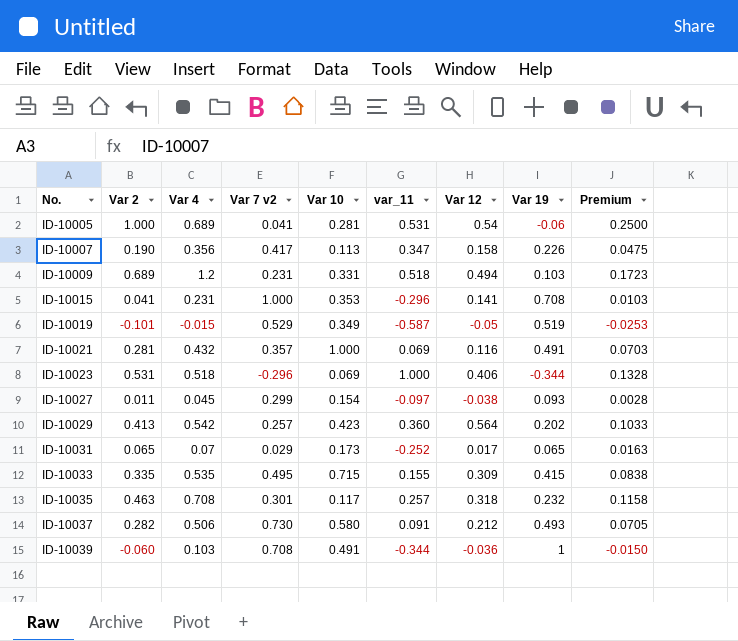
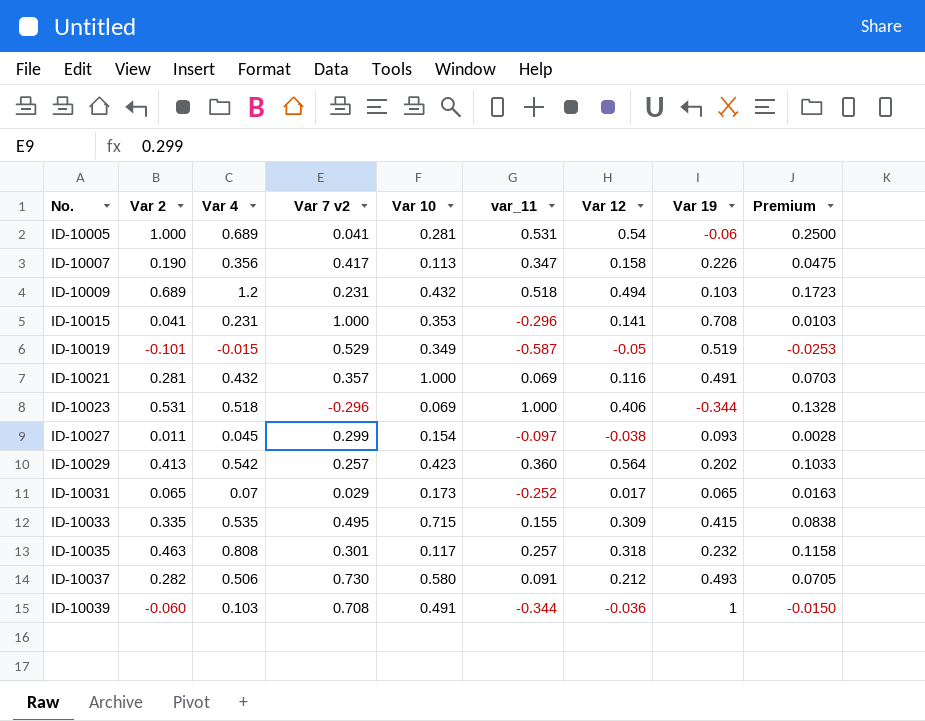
ID-10009 | Var 10: 0.331 -> 0.432
ID-10035 | Var 4: 0.708 -> 0.808

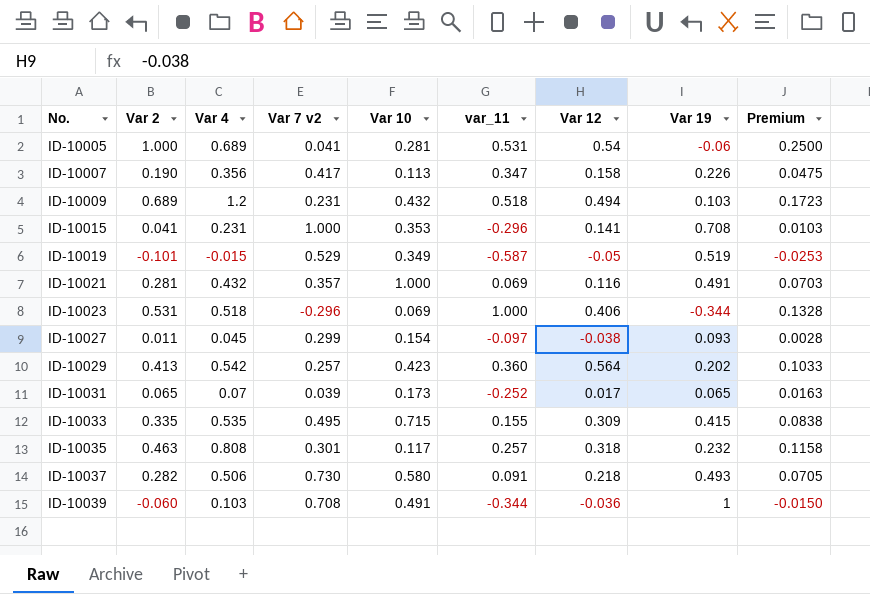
ID-10031 | Var 7 v2: 0.029 -> 0.039
ID-10037 | Var 12: 0.212 -> 0.218

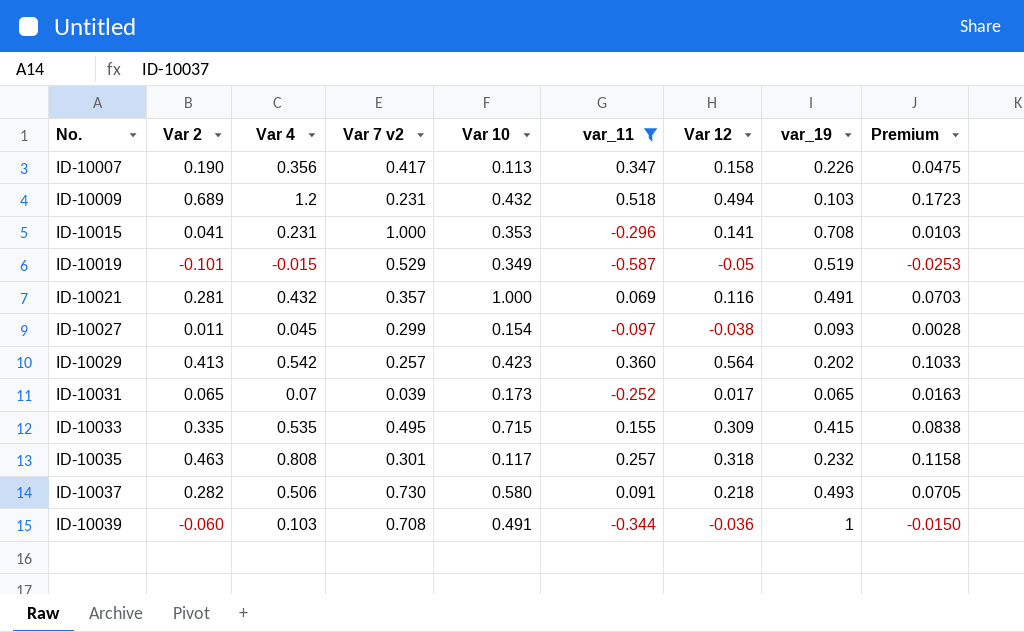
filter: none -> var_11 <= 0.518
column name: Var 19 -> var_19

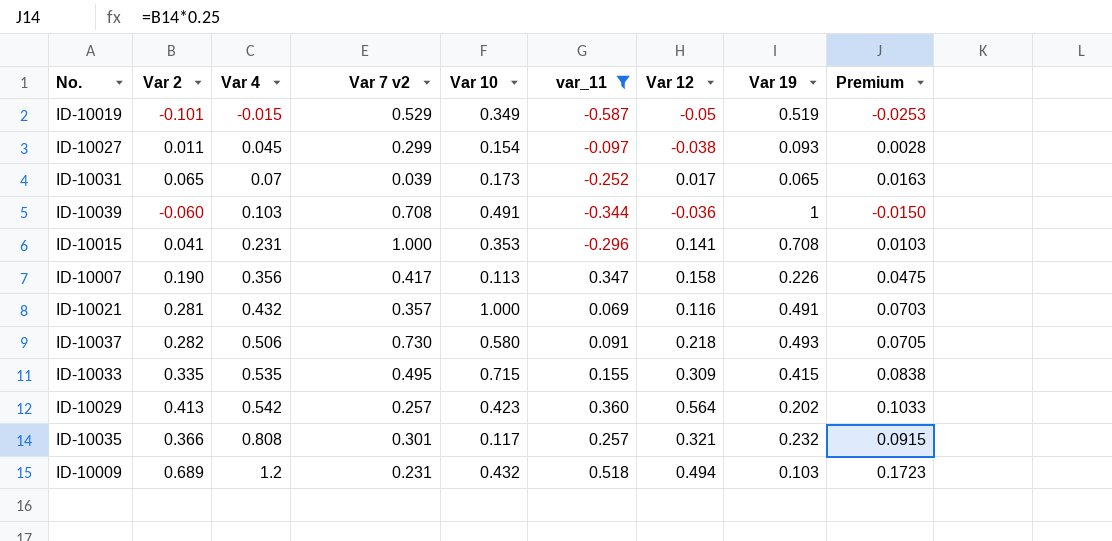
row order: No. ascending -> Var 4 ascending
column name: var_19 -> Var 19
ID-10035 | Var 2: 0.463 -> 0.366
ID-10035 | Var 12: 0.318 -> 0.321
ID-10035 | Premium: 0.1158 -> 0.0915

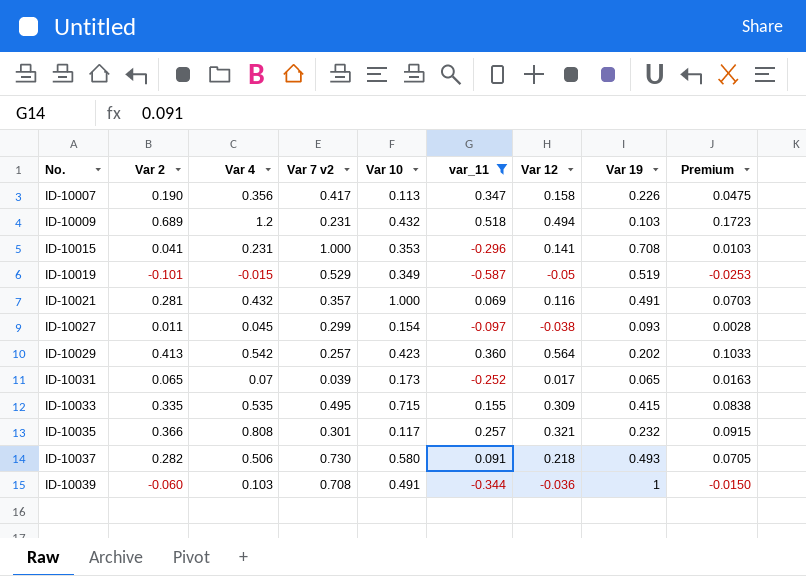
row order: Var 4 ascending -> No. ascending

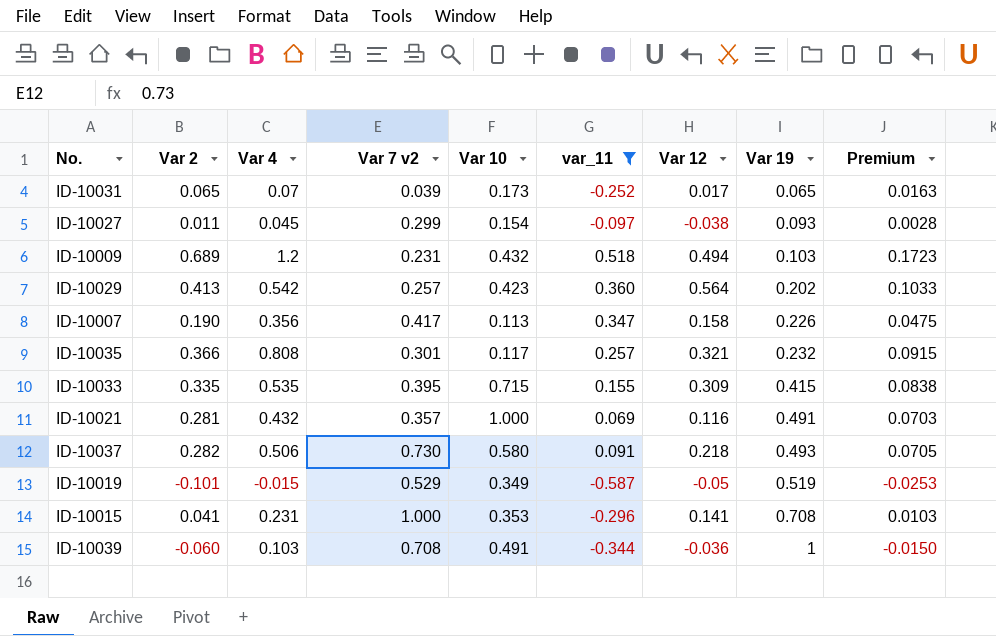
row order: No. ascending -> Var 19 ascending
ID-10033 | Var 7 v2: 0.495 -> 0.395

